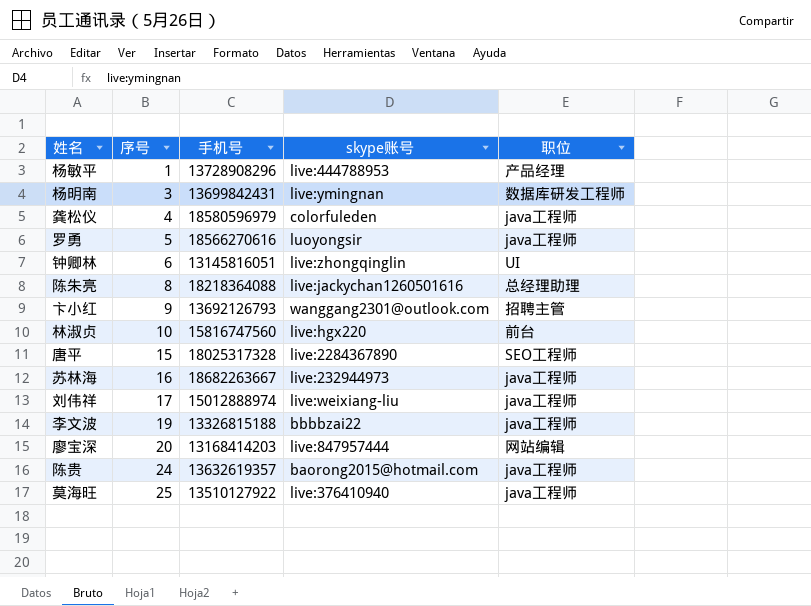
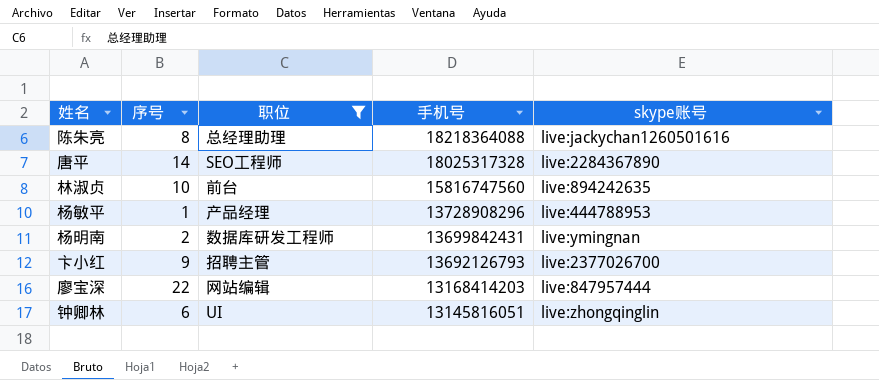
filter: none -> 职位 != java工程师
row order: 序号 ascending -> 手机号 descending
column 职位 | position: 5 -> 3
唐平 | 序号: 15 -> 14
林淑贞 | skype账号: live:hgx220 -> live:894242635
杨明南 | 序号: 3 -> 2
卞小红 | skype账号: wanggang2301@outlook.com -> live:2377026700
廖宝深 | 序号: 20 -> 22

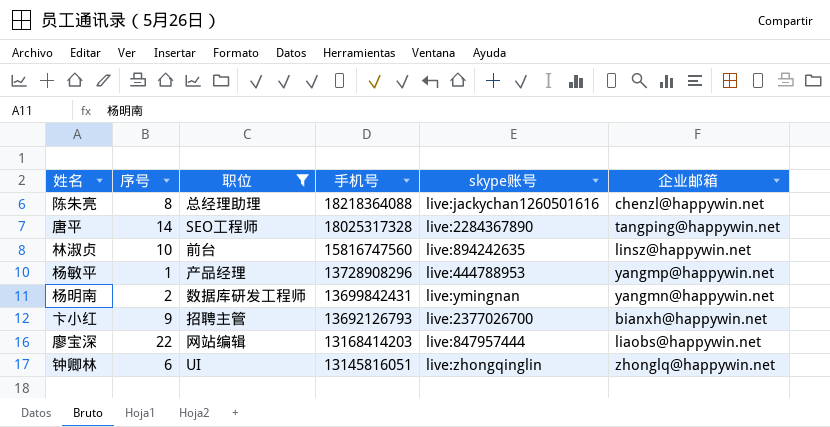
column 企业邮箱 | position: none -> 6

